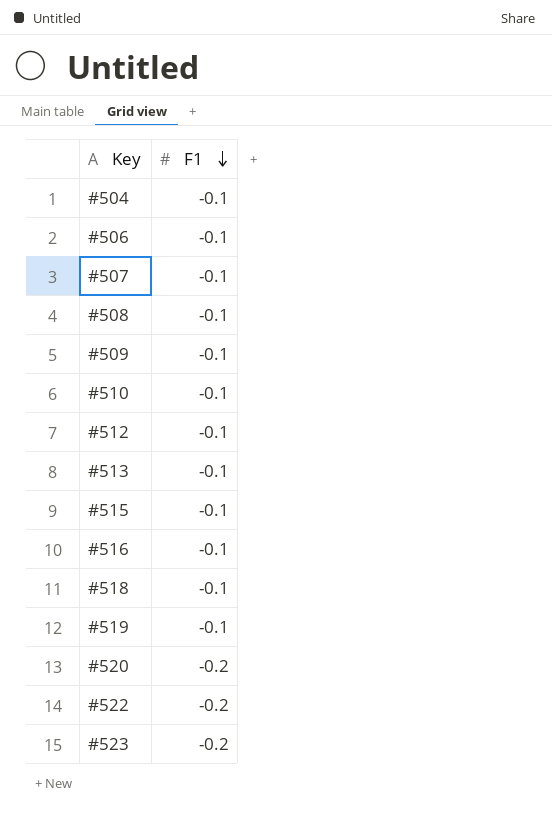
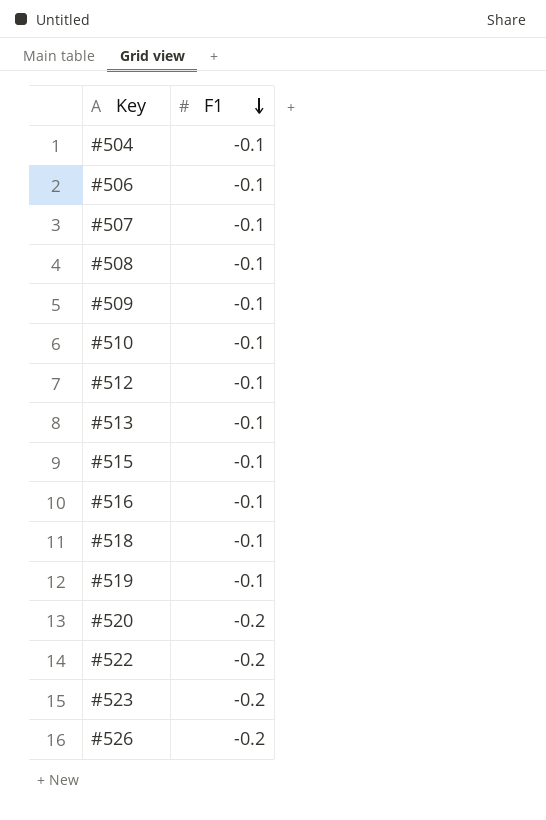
row #526: none -> -0.2

